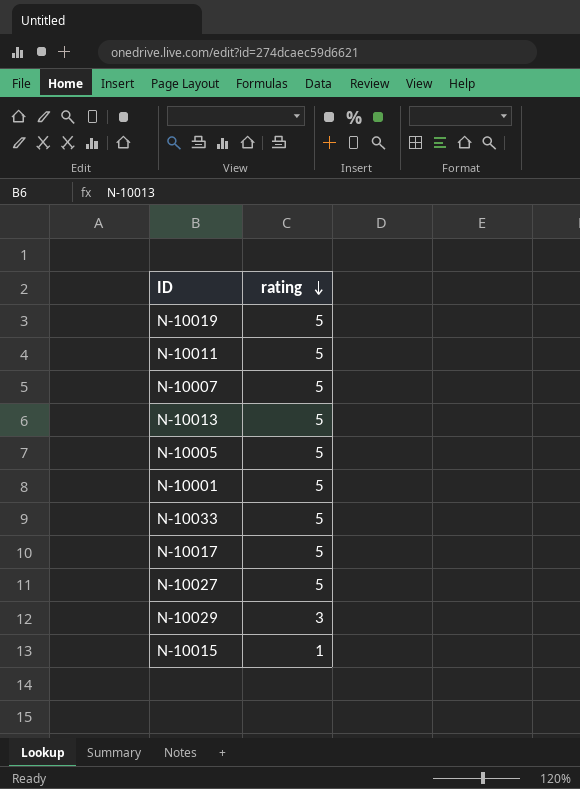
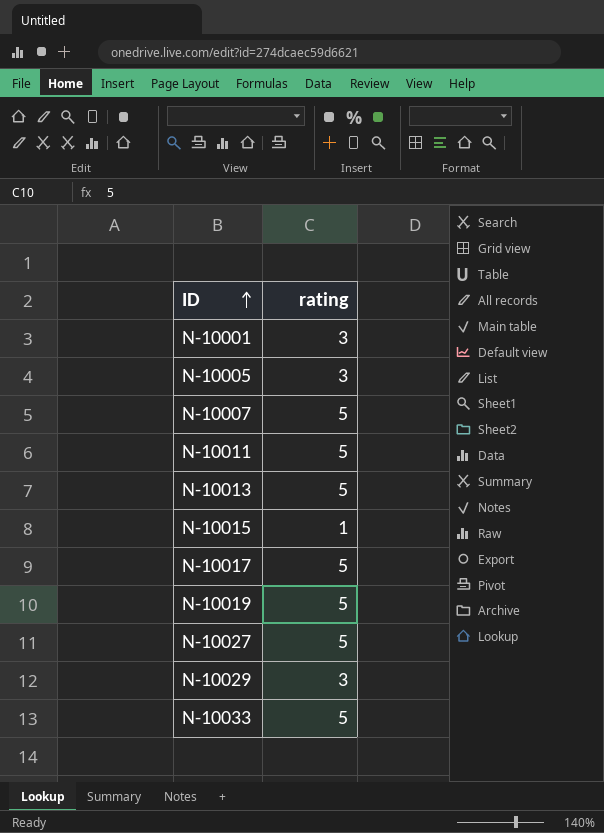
row order: rating descending -> ID ascending
N-10001 | rating: 5 -> 3
N-10005 | rating: 5 -> 3

